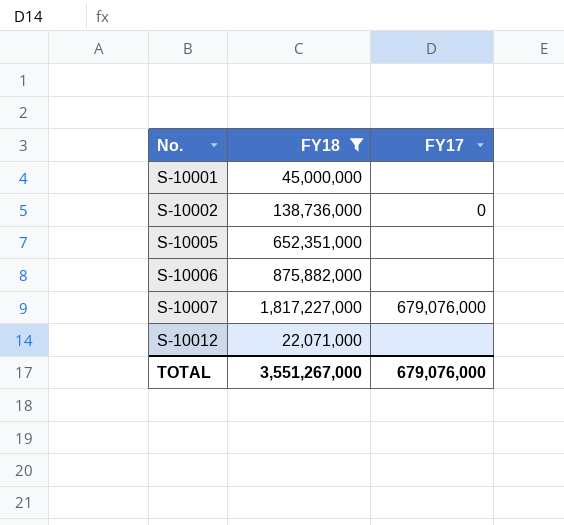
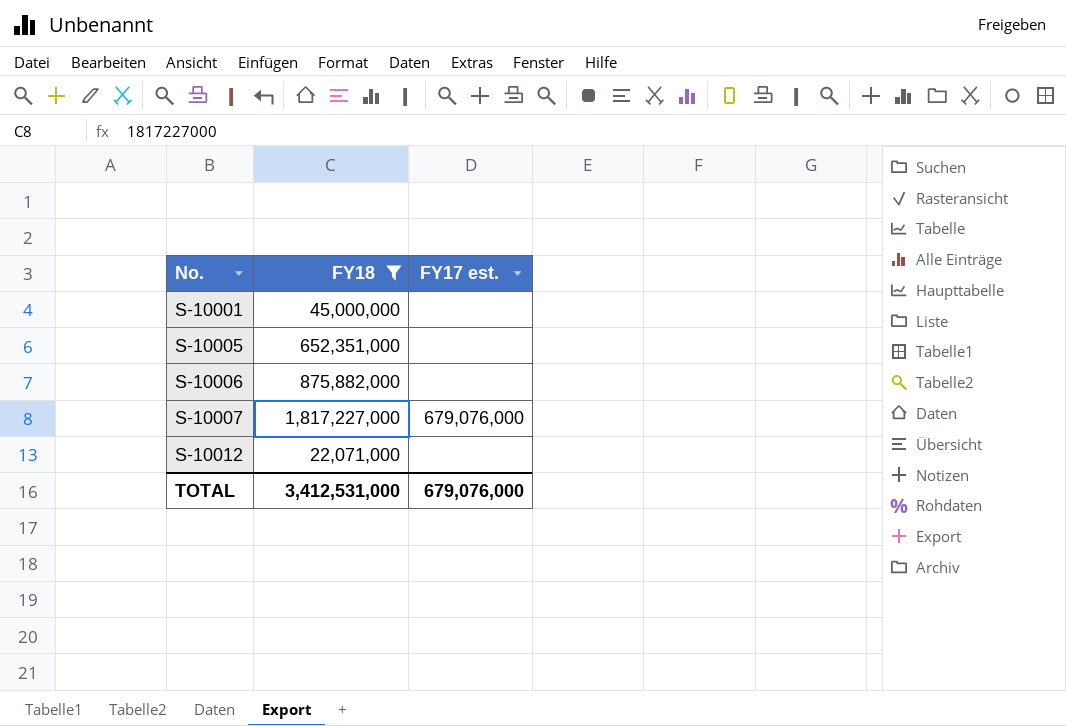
column name: FY17 -> FY17 est.
row S-10002: 138,736,000 | 0 -> none
TOTAL | FY18: 3,551,267,000 -> 3,412,531,000

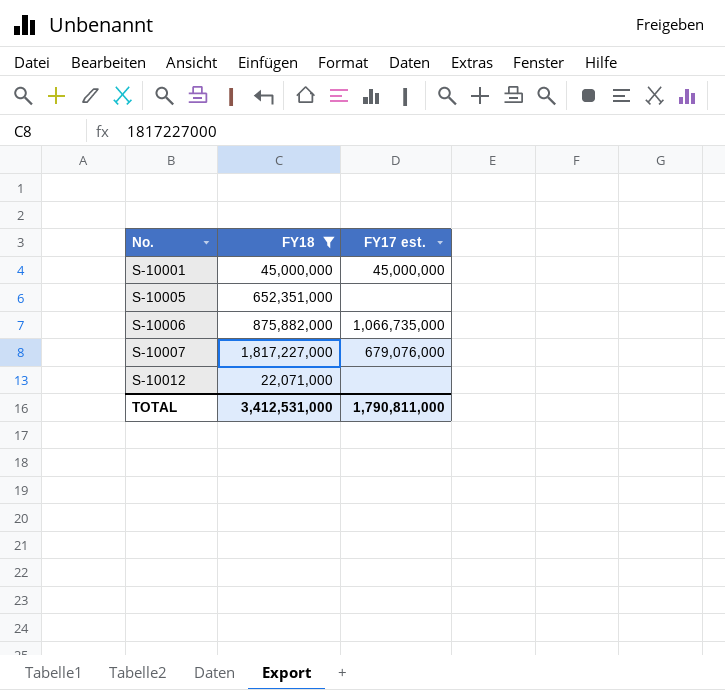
S-10001 | FY17 est.: none -> 45,000,000
S-10006 | FY17 est.: none -> 1,066,735,000
TOTAL | FY17 est.: 679,076,000 -> 1,790,811,000

